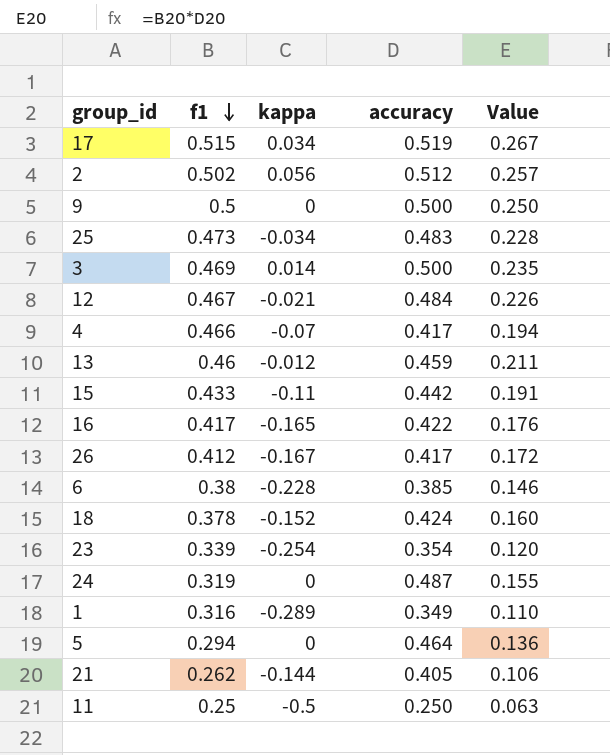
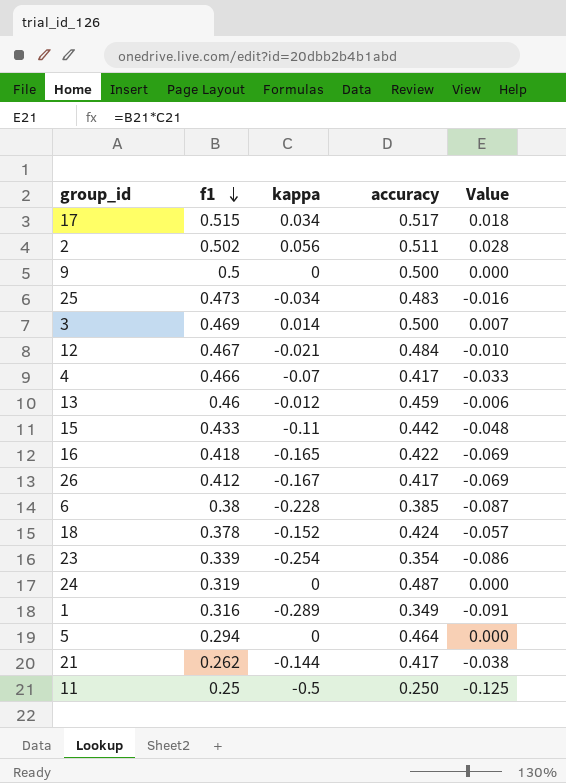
column Value | formula: [f1] * [accuracy] -> [f1] * [kappa]
17 | accuracy: 0.519 -> 0.517
2 | accuracy: 0.512 -> 0.511
16 | f1: 0.417 -> 0.418
21 | accuracy: 0.405 -> 0.417

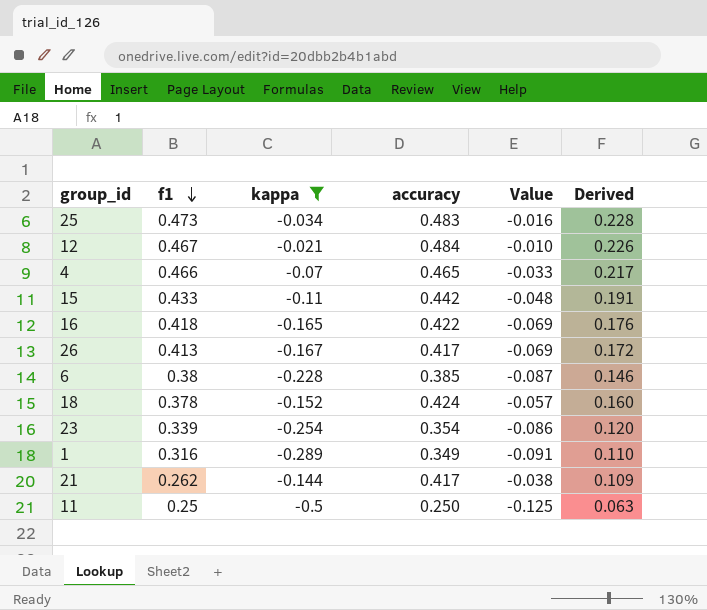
filter: none -> kappa <= -0.021
column Derived | formula: none -> [f1] * [accuracy]
4 | accuracy: 0.417 -> 0.465
26 | f1: 0.412 -> 0.413

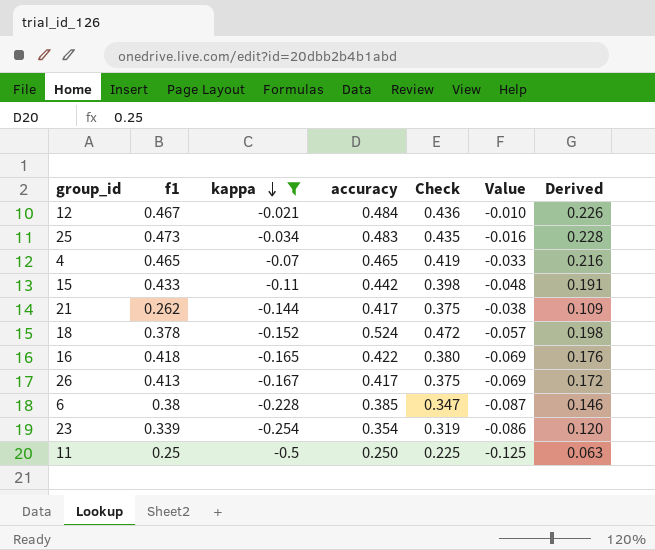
row order: f1 descending -> kappa descending
column Check | formula: none -> [accuracy] * 0.9
row 1: 0.316 | -0.289 | 0.349 | -0.091 | 0.110 -> none
4 | f1: 0.466 -> 0.465
4 | Derived: 0.217 -> 0.216
18 | accuracy: 0.424 -> 0.524
18 | Derived: 0.160 -> 0.198

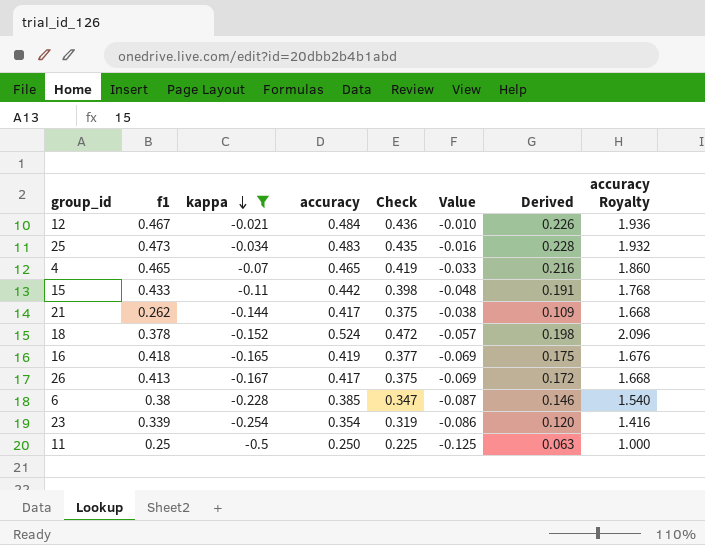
column accuracy Royalty | formula: none -> [accuracy] * 4
16 | accuracy: 0.422 -> 0.419
16 | Check: 0.380 -> 0.377
16 | Derived: 0.176 -> 0.175

